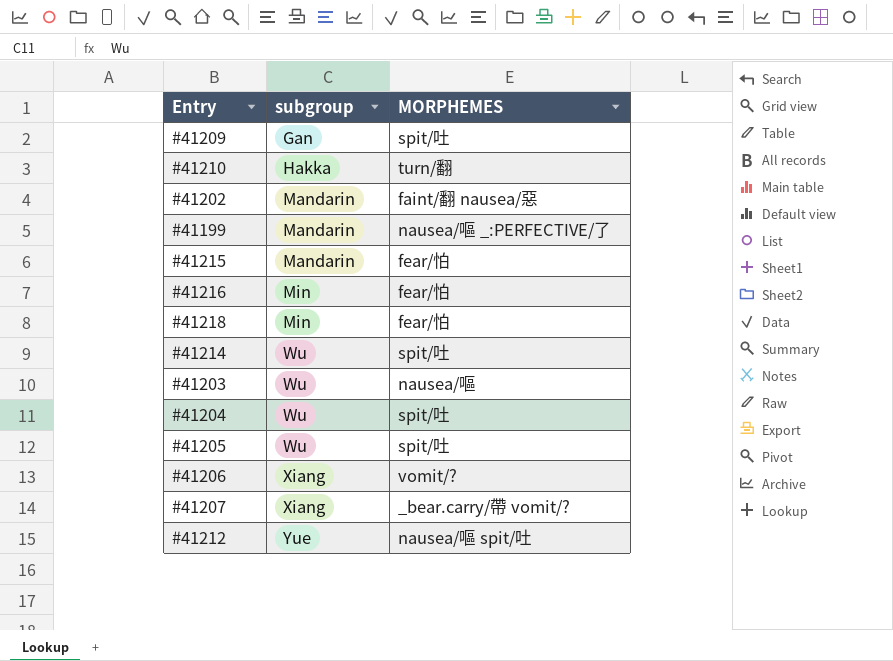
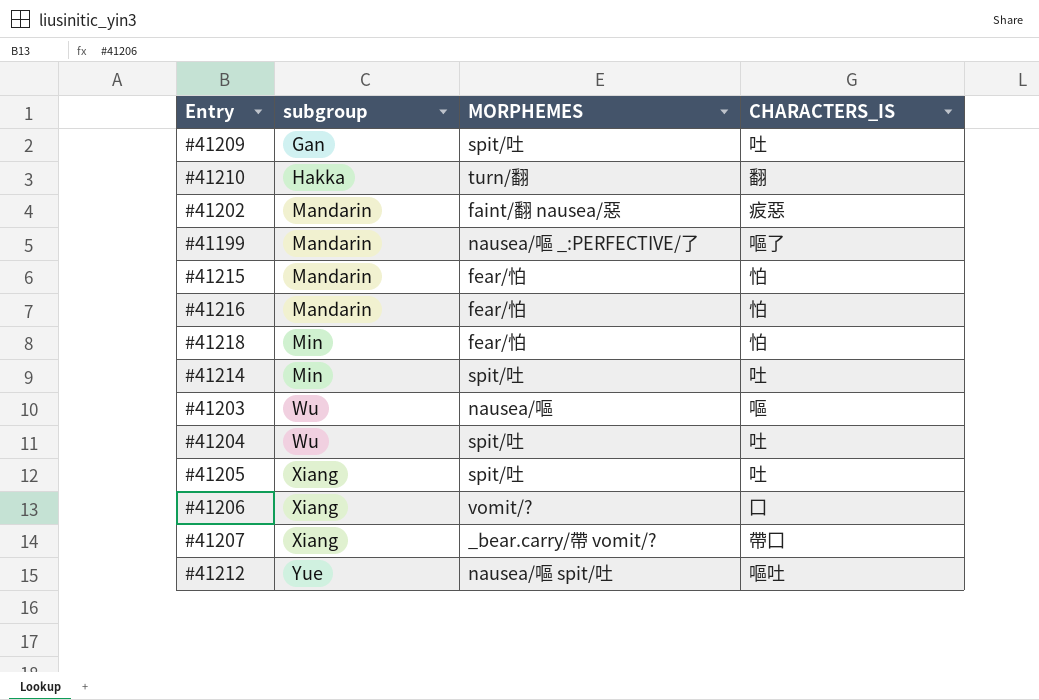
column CHARACTERS_IS | position: none -> 4
#41216 | subgroup: Min -> Mandarin
#41214 | subgroup: Wu -> Min
#41205 | subgroup: Wu -> Xiang

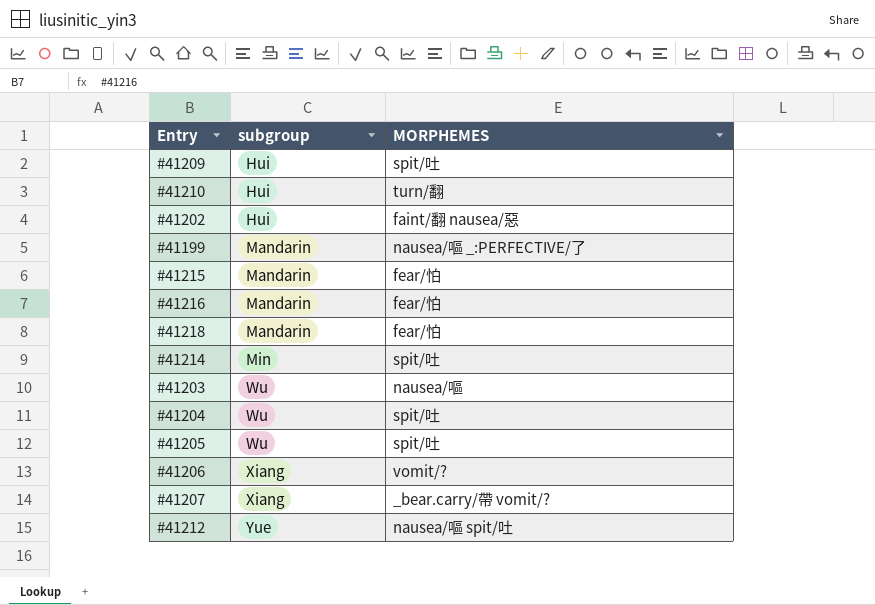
column CHARACTERS_IS | position: 4 -> none
#41209 | subgroup: Gan -> Hui
#41210 | subgroup: Hakka -> Hui
#41202 | subgroup: Mandarin -> Hui
#41218 | subgroup: Min -> Mandarin
#41205 | subgroup: Xiang -> Wu

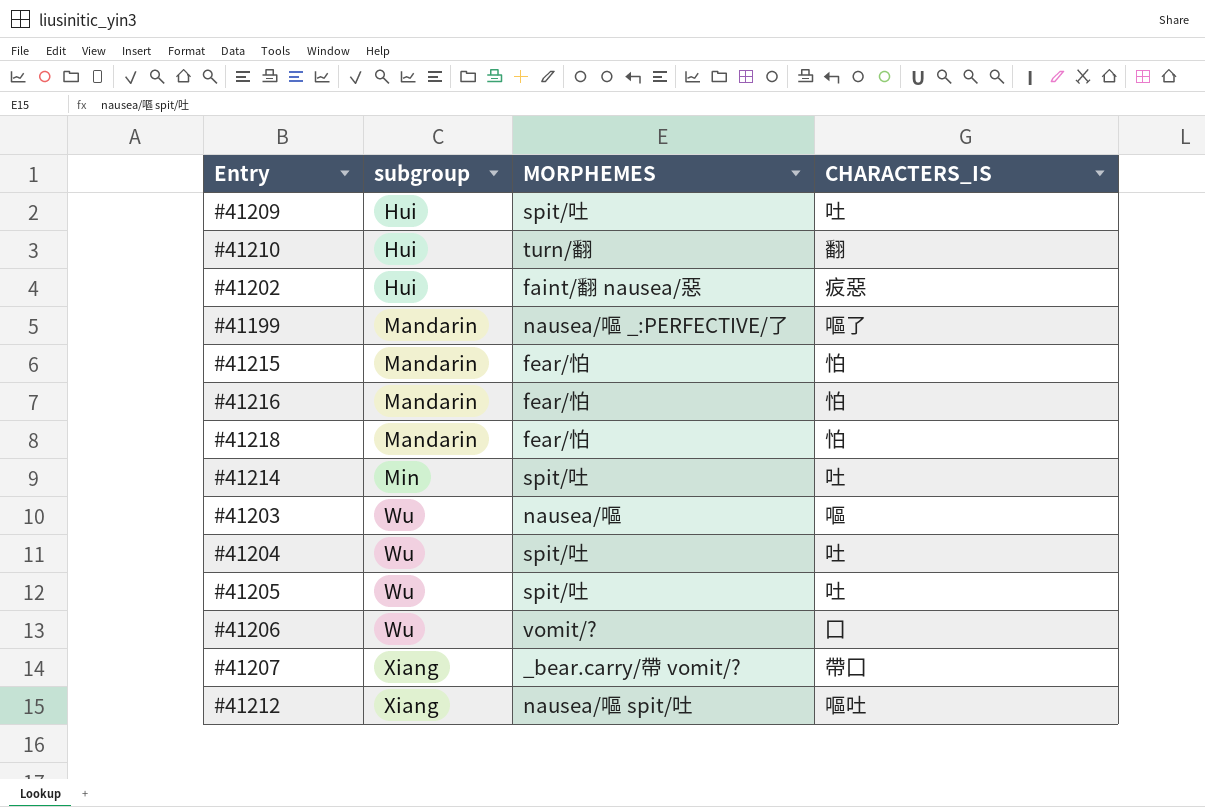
column CHARACTERS_IS | position: none -> 4
#41206 | subgroup: Xiang -> Wu
#41212 | subgroup: Yue -> Xiang

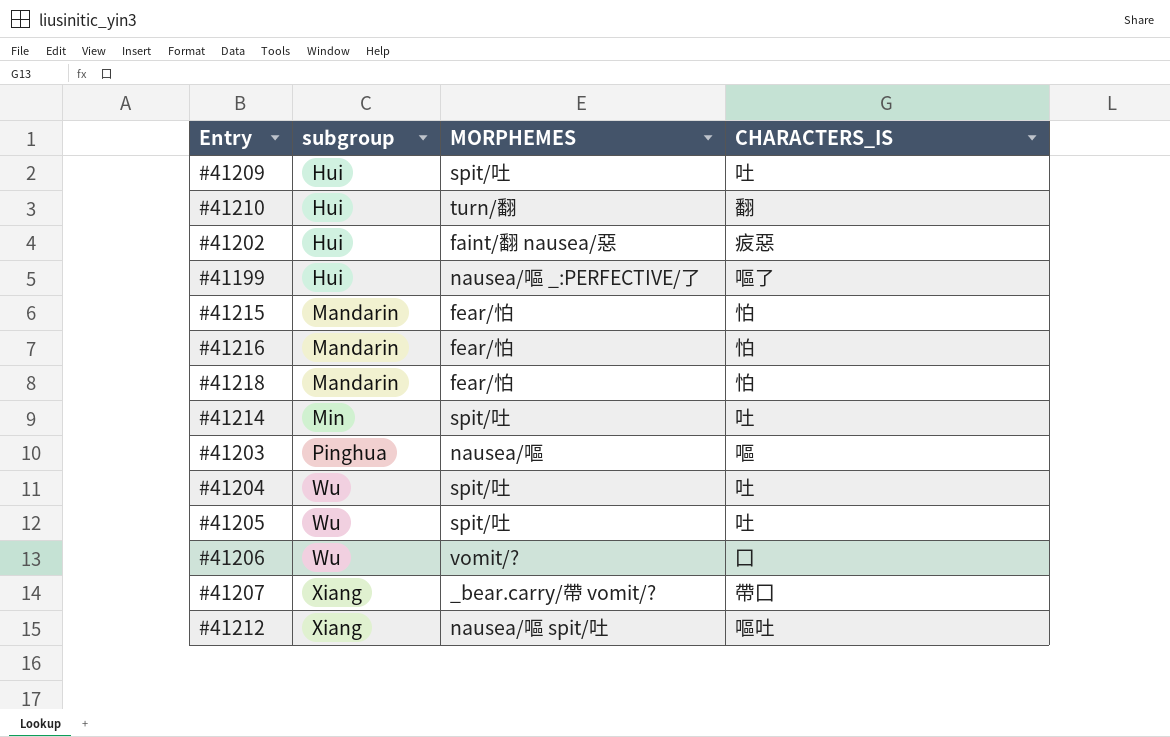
#41199 | subgroup: Mandarin -> Hui
#41203 | subgroup: Wu -> Pinghua

